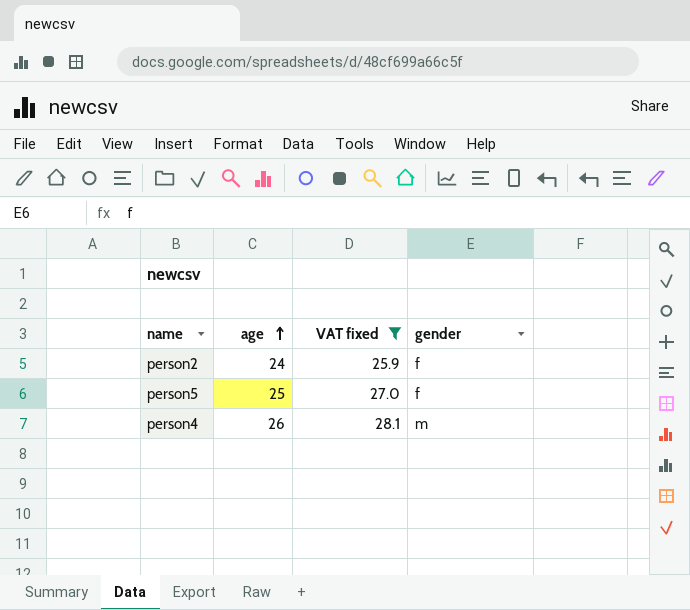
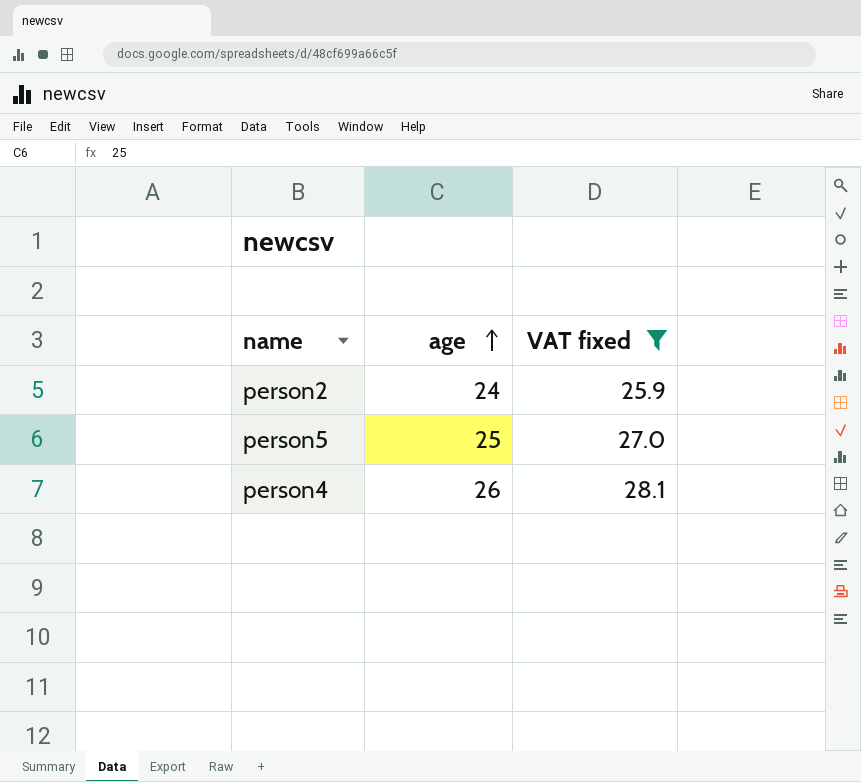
column gender | position: 4 -> none

